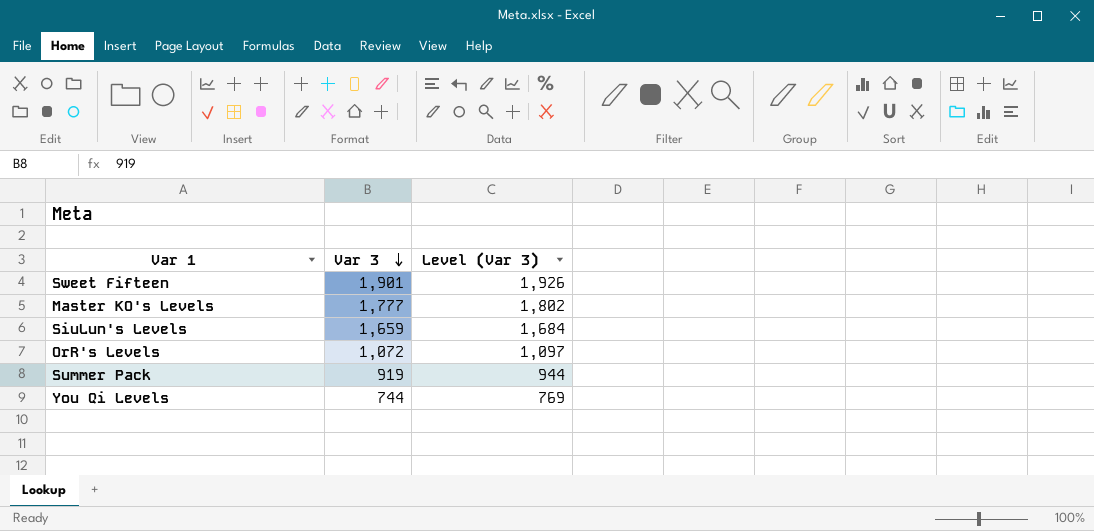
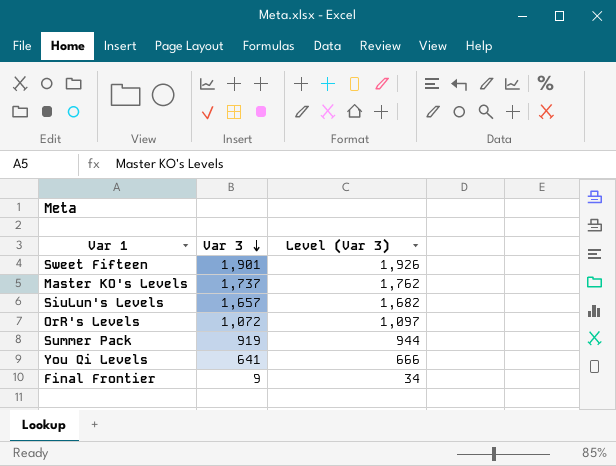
Master KO's Levels | Var 3: 1,777 -> 1,737
Master KO's Levels | Level (Var 3): 1,802 -> 1,762
SiuLun's Levels | Var 3: 1,659 -> 1,657
SiuLun's Levels | Level (Var 3): 1,684 -> 1,682
You Qi Levels | Var 3: 744 -> 641
You Qi Levels | Level (Var 3): 769 -> 666
row Final Frontier: none -> 9 | 34

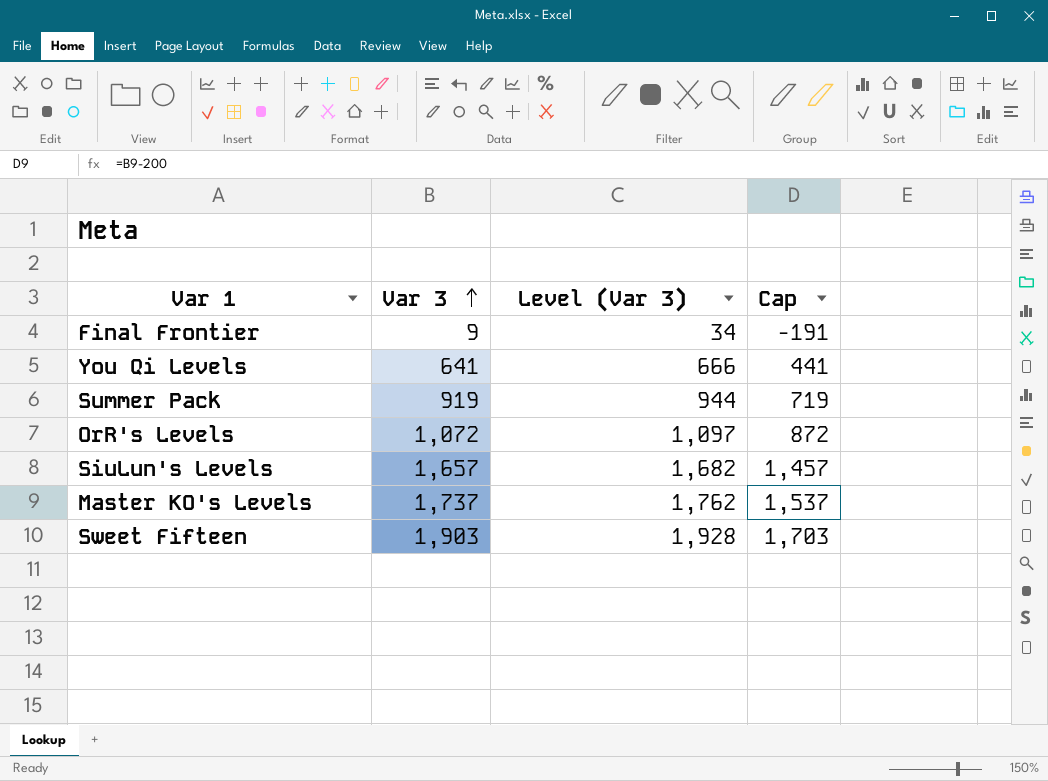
row order: Var 3 descending -> Var 3 ascending
column Cap | formula: none -> [Var 3] - 200
Sweet Fifteen | Var 3: 1,901 -> 1,903
Sweet Fifteen | Level (Var 3): 1,926 -> 1,928

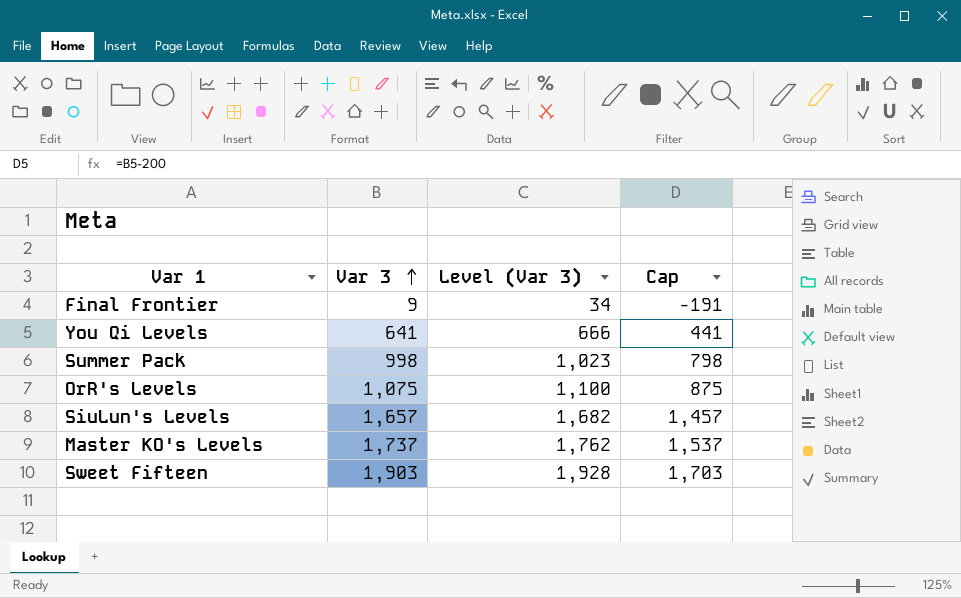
Summer Pack | Var 3: 919 -> 998
Summer Pack | Level (Var 3): 944 -> 1,023
Summer Pack | Cap: 719 -> 798
OrR's Levels | Var 3: 1,072 -> 1,075
OrR's Levels | Level (Var 3): 1,097 -> 1,100
OrR's Levels | Cap: 872 -> 875

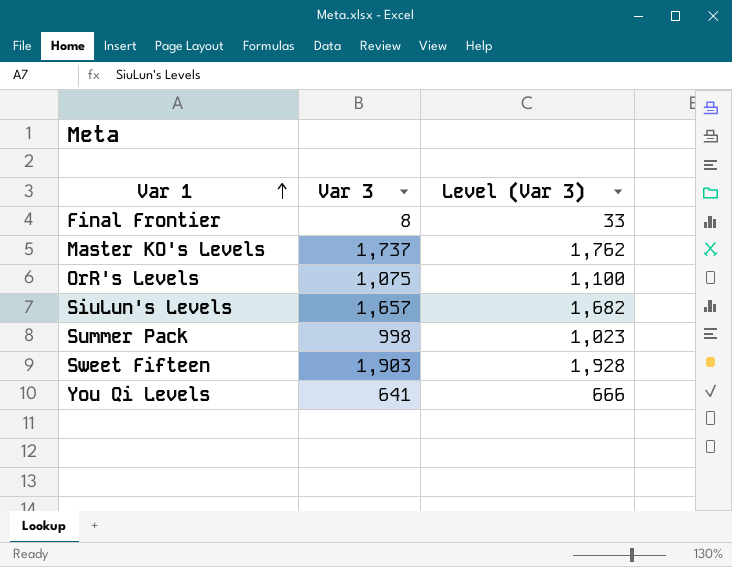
row order: Var 3 ascending -> Var 1 ascending
column Cap | formula: [Var 3] - 200 -> none
Final Frontier | Var 3: 9 -> 8
Final Frontier | Level (Var 3): 34 -> 33

